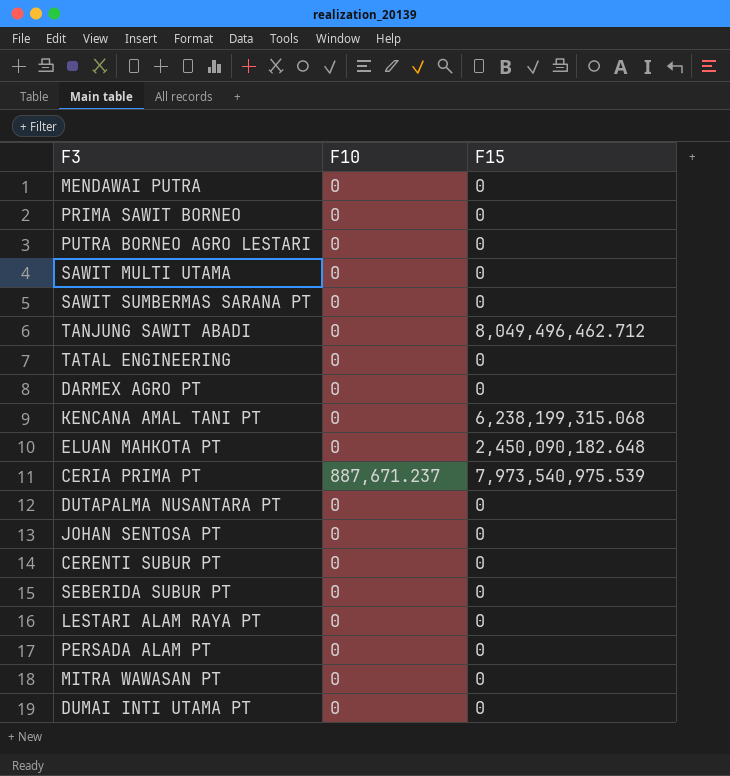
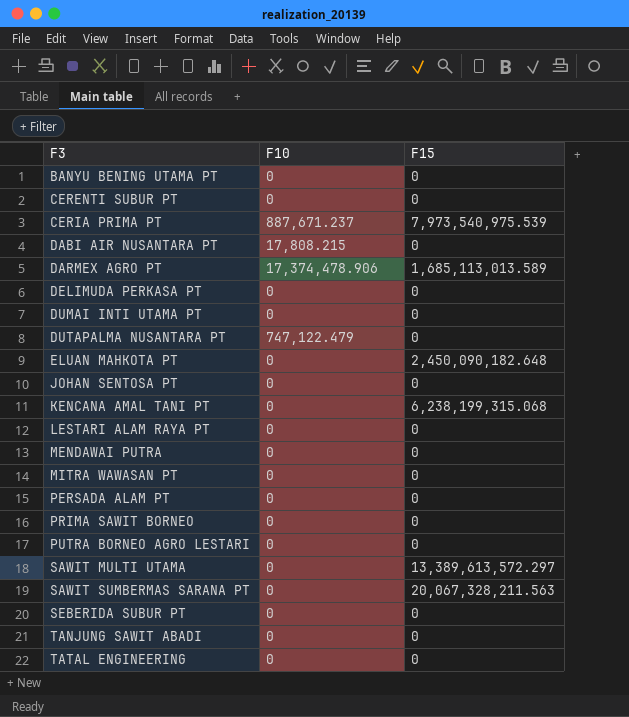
row order: none -> F3 ascending
row BANYU BENING UTAMA PT: none -> 0 | 0
row DABI AIR NUSANTARA PT: none -> 17,808.215 | 0
DARMEX AGRO PT | F10: 0 -> 17,374,478.906
DARMEX AGRO PT | F15: 0 -> 1,685,113,013.589
row DELIMUDA PERKASA PT: none -> 0 | 0
DUTAPALMA NUSANTARA PT | F10: 0 -> 747,122.479
SAWIT MULTI UTAMA | F15: 0 -> 13,389,613,572.297
SAWIT SUMBERMAS SARANA PT | F15: 0 -> 20,067,328,211.563
TANJUNG SAWIT ABADI | F15: 8,049,496,462.712 -> 0

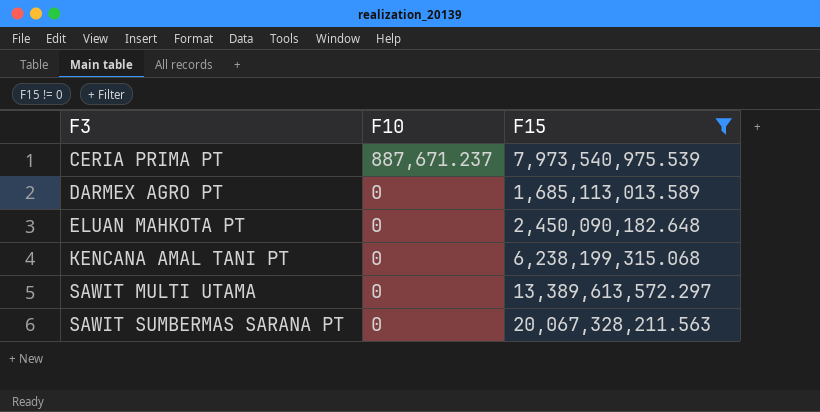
filter: none -> F15 != 0
DARMEX AGRO PT | F10: 17,374,478.906 -> 0

